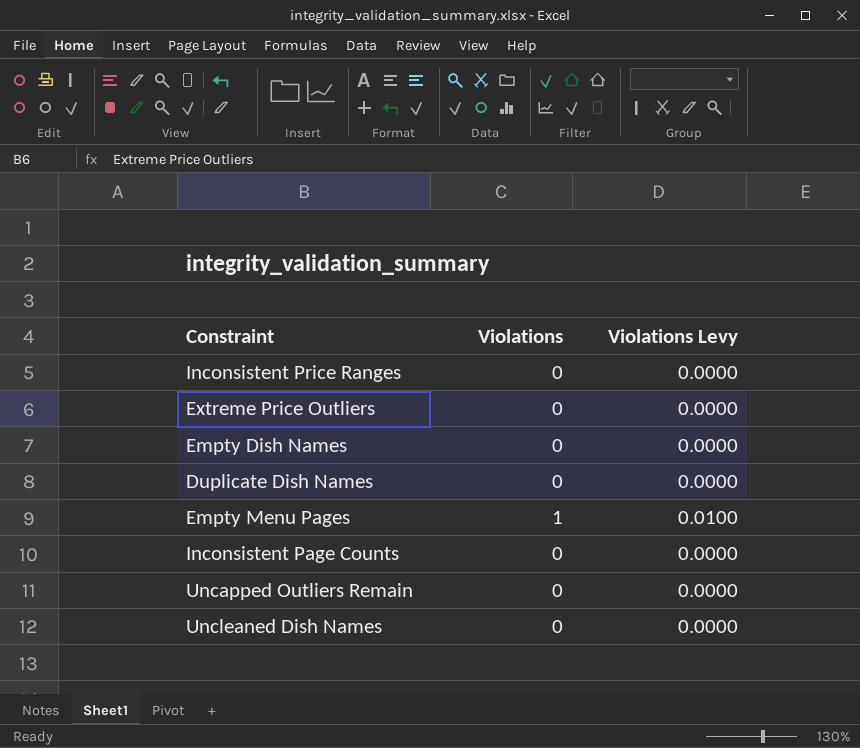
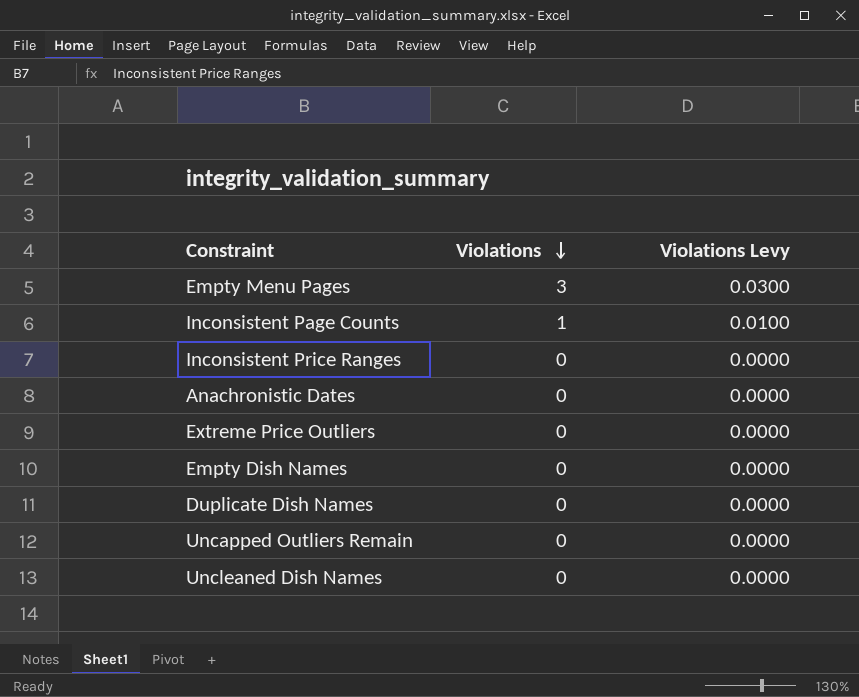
row order: none -> Violations descending
Empty Menu Pages | Violations: 1 -> 3
Empty Menu Pages | Violations Levy: 0.0100 -> 0.0300
Inconsistent Page Counts | Violations: 0 -> 1
Inconsistent Page Counts | Violations Levy: 0.0000 -> 0.0100
row Anachronistic Dates: none -> 0 | 0.0000

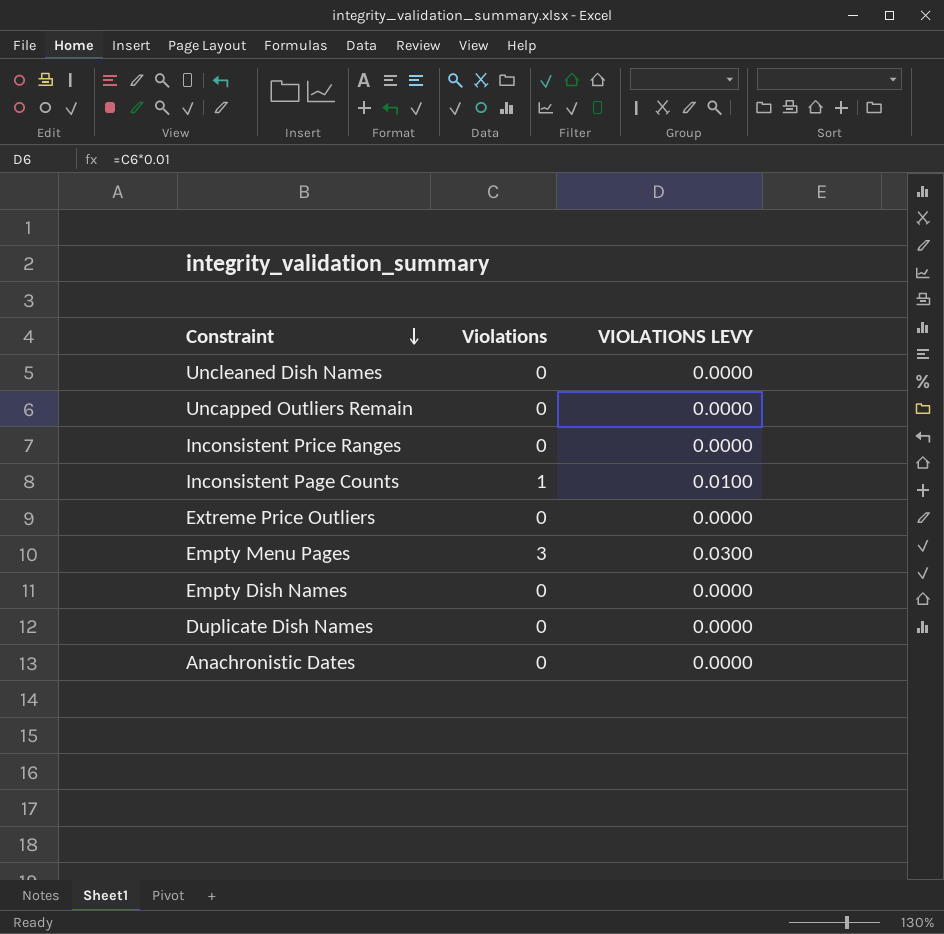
row order: Violations descending -> Constraint descending
column name: Violations Levy -> VIOLATIONS LEVY

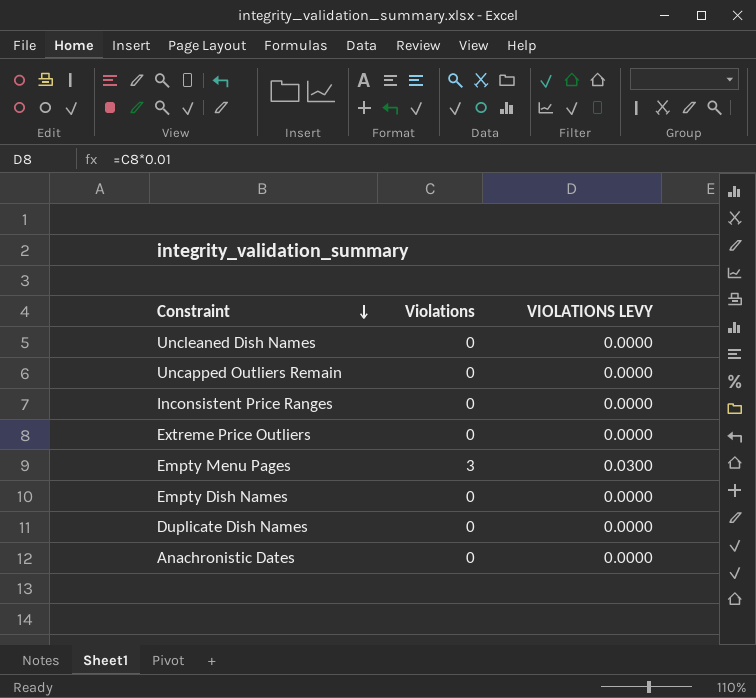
row Inconsistent Page Counts: 1 | 0.0100 -> none

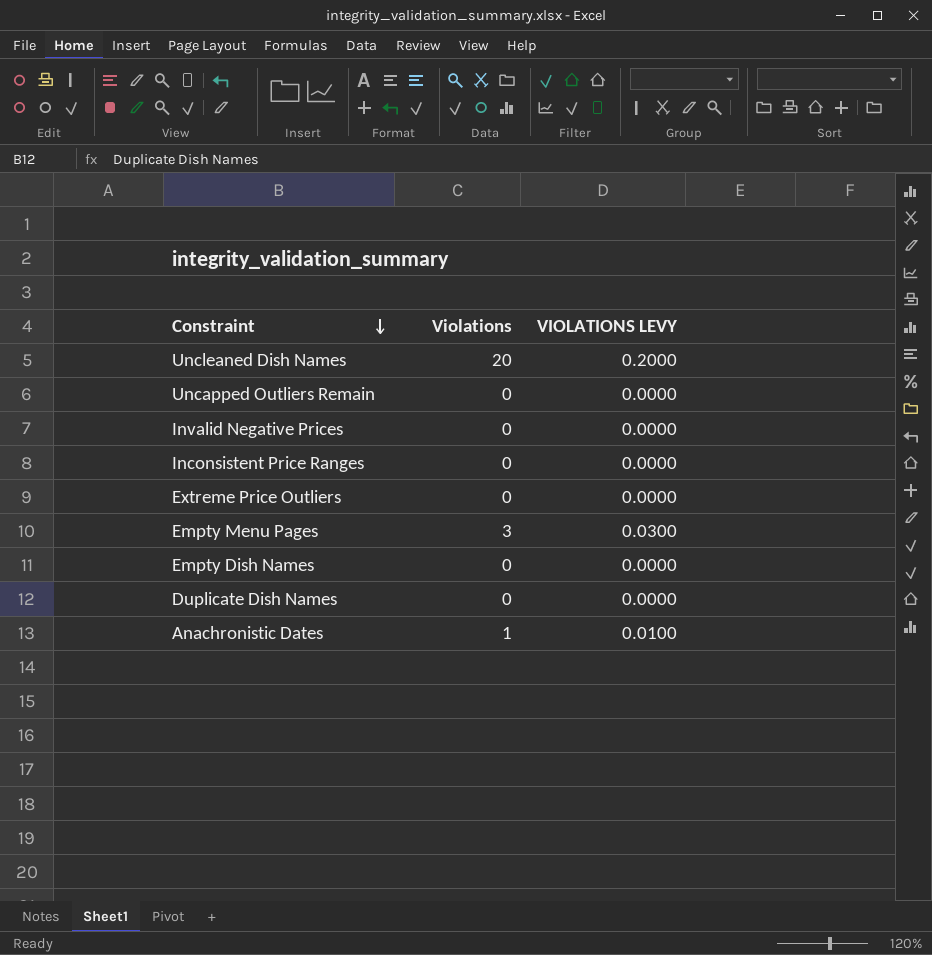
Uncleaned Dish Names | Violations: 0 -> 20
Uncleaned Dish Names | VIOLATIONS LEVY: 0.0000 -> 0.2000
row Invalid Negative Prices: none -> 0 | 0.0000
Anachronistic Dates | Violations: 0 -> 1
Anachronistic Dates | VIOLATIONS LEVY: 0.0000 -> 0.0100

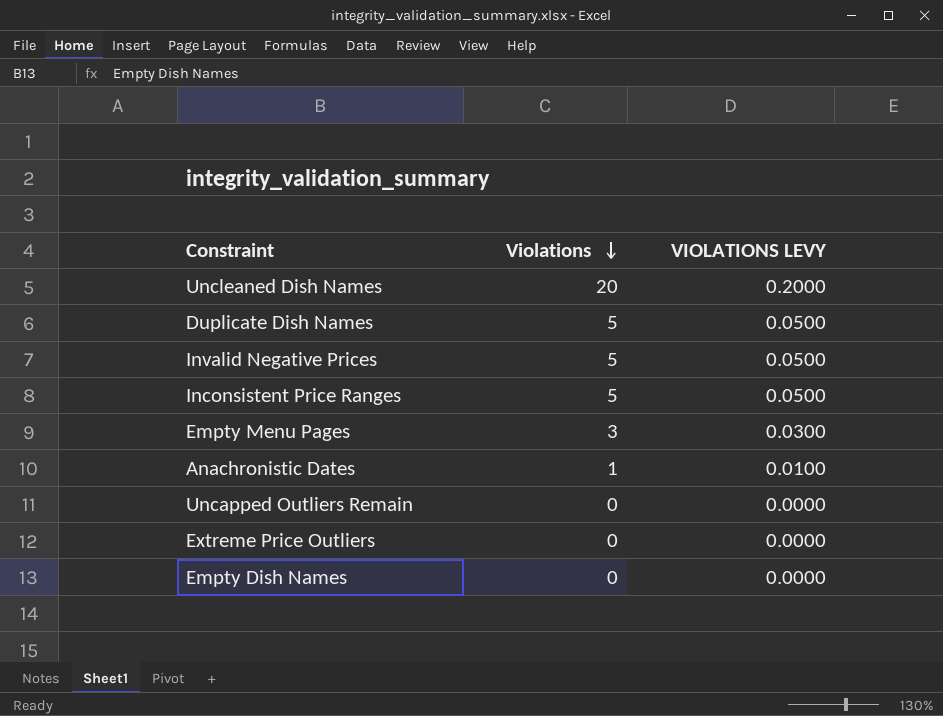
row order: Constraint descending -> Violations descending
Duplicate Dish Names | Violations: 0 -> 5
Duplicate Dish Names | VIOLATIONS LEVY: 0.0000 -> 0.0500
Invalid Negative Prices | Violations: 0 -> 5
Invalid Negative Prices | VIOLATIONS LEVY: 0.0000 -> 0.0500
Inconsistent Price Ranges | Violations: 0 -> 5
Inconsistent Price Ranges | VIOLATIONS LEVY: 0.0000 -> 0.0500

